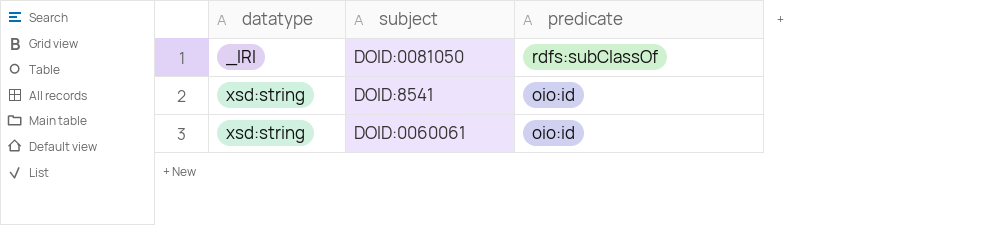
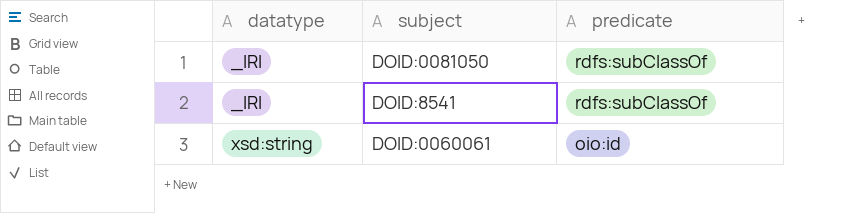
DOID:8541 | datatype: xsd:string -> _IRI
DOID:8541 | predicate: oio:id -> rdfs:subClassOf

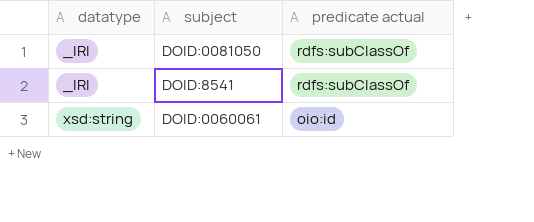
column name: predicate -> predicate actual

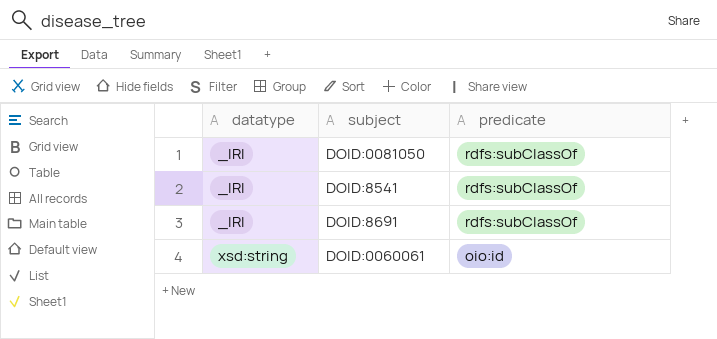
column name: predicate actual -> predicate
row DOID:8691: none -> _IRI | rdfs:subClassOf

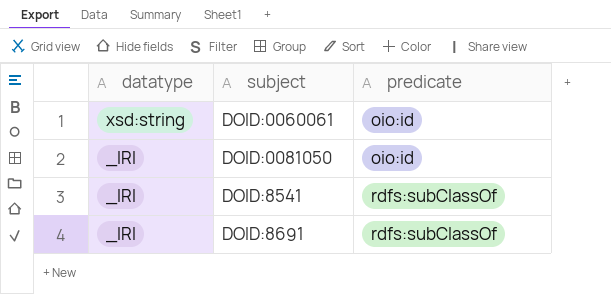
row order: datatype ascending -> datatype descending
DOID:0081050 | predicate: rdfs:subClassOf -> oio:id

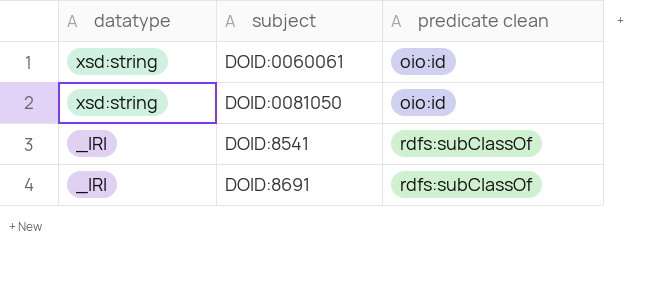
column name: predicate -> predicate clean
DOID:0081050 | datatype: _IRI -> xsd:string

